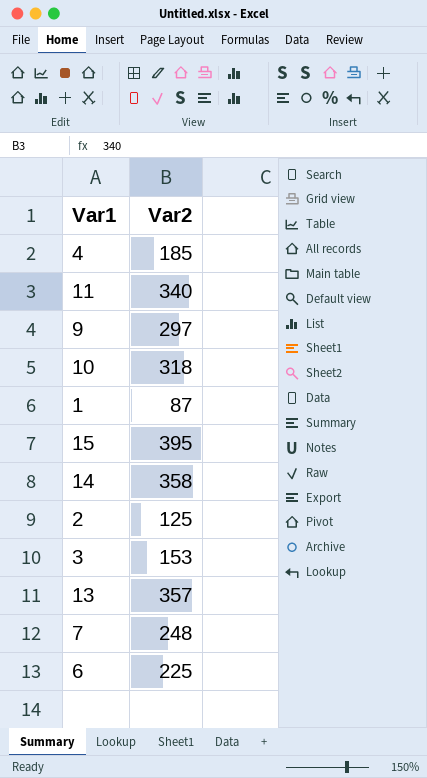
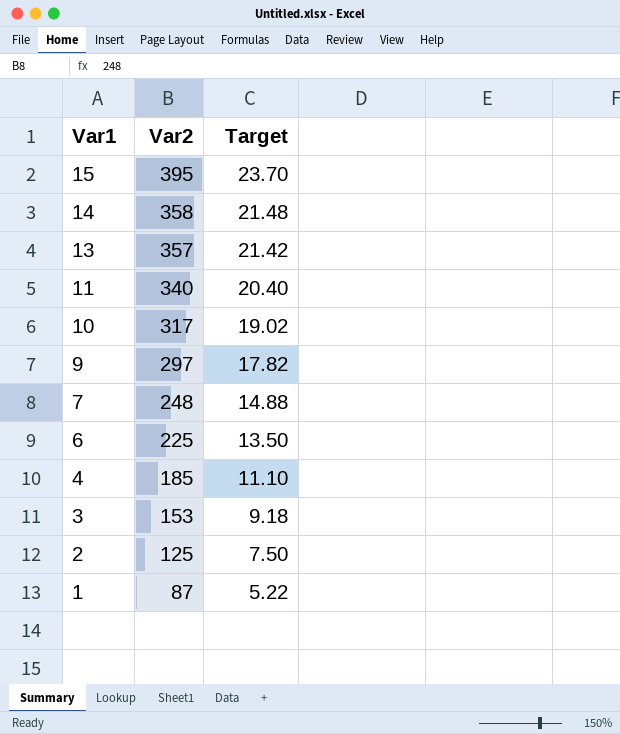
row order: none -> Var1 descending
column Target | formula: none -> [Var2] * 0.06
10 | Var2: 318 -> 317

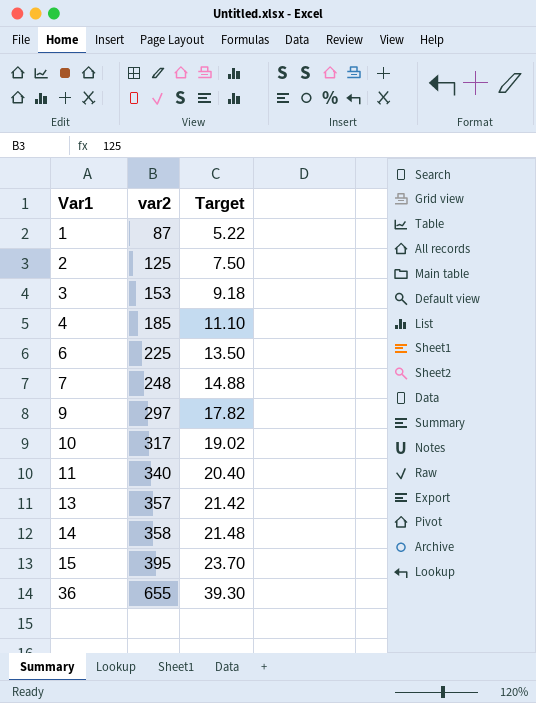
row order: Var1 descending -> Var1 ascending
column name: Var2 -> var2
row 36: none -> 655 | 39.30

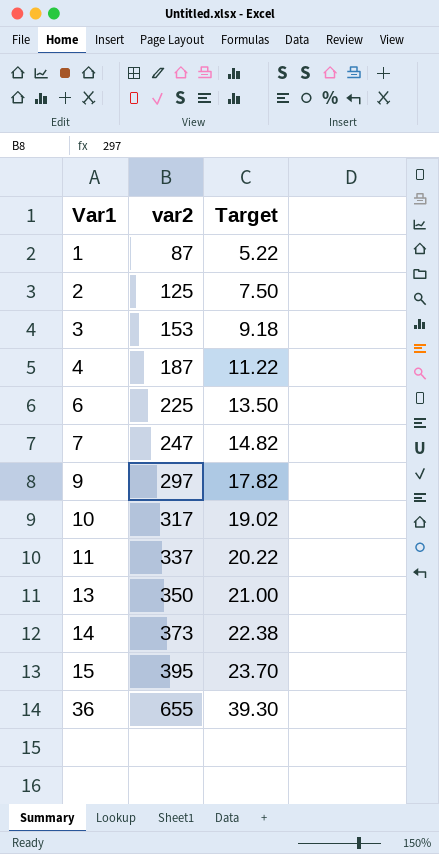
4 | var2: 185 -> 187
4 | Target: 11.10 -> 11.22
7 | var2: 248 -> 247
7 | Target: 14.88 -> 14.82
11 | var2: 340 -> 337
11 | Target: 20.40 -> 20.22
13 | var2: 357 -> 350
13 | Target: 21.42 -> 21.00
14 | var2: 358 -> 373
14 | Target: 21.48 -> 22.38

